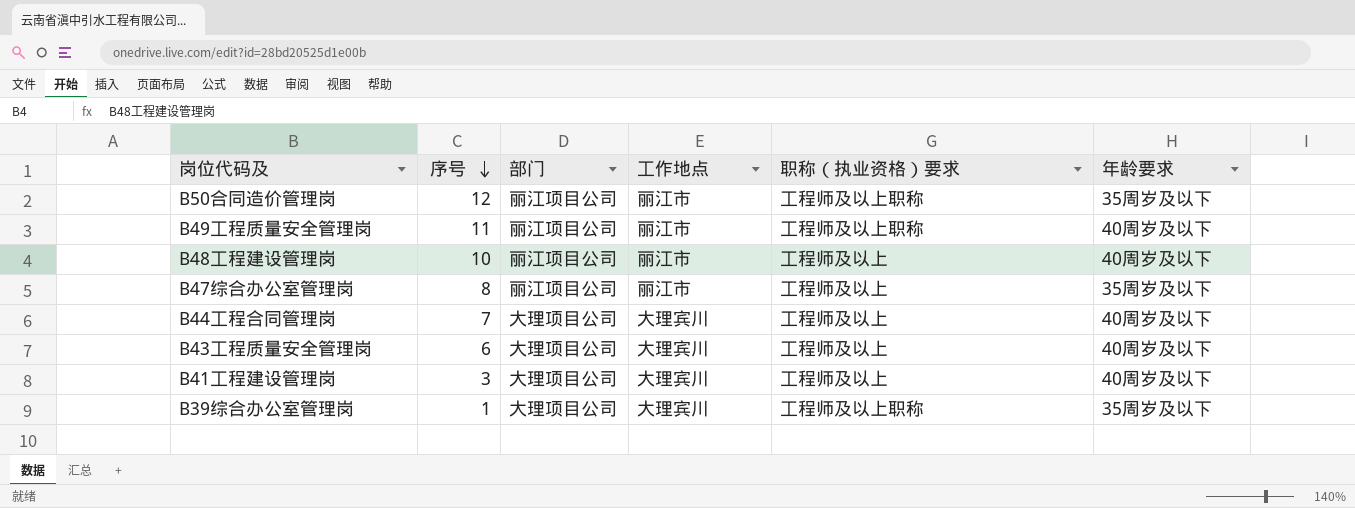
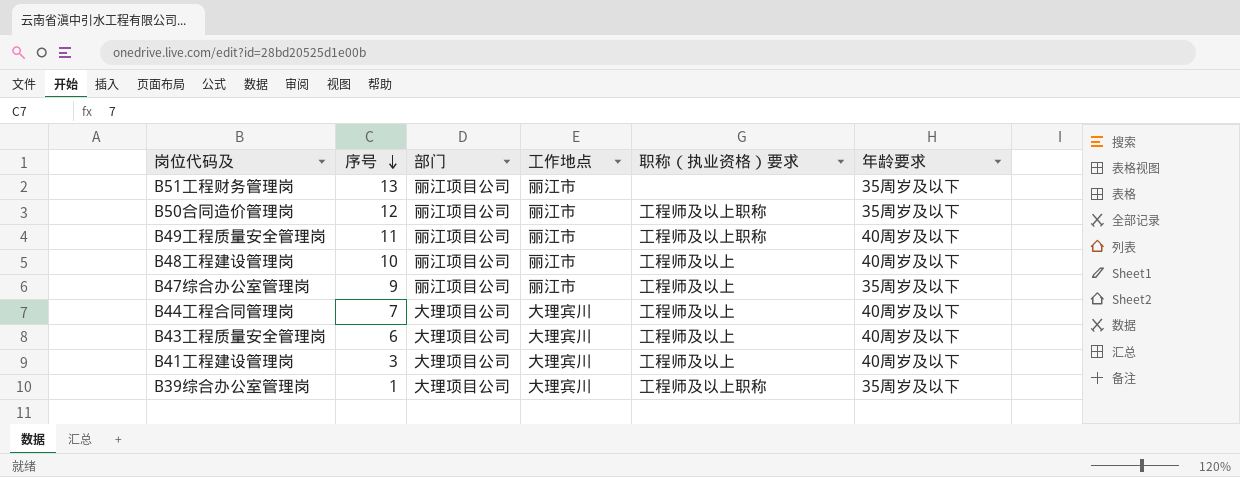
row B51工程财务管理岗: none -> 13 | 丽江项目公司 | 丽江市 | none | 35周岁及以下
B47综合办公室管理岗 | 序号: 8 -> 9

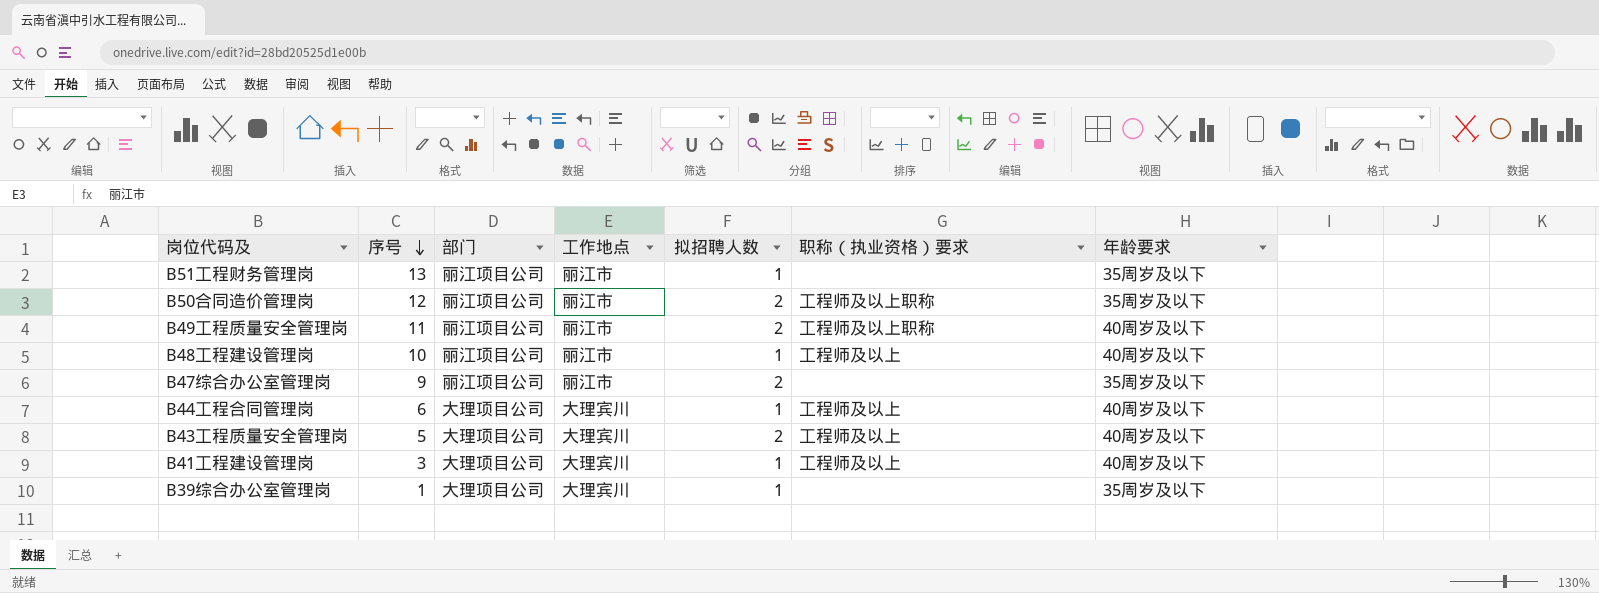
column 拟招聘人数 | position: none -> 5
B47综合办公室管理岗 | 职称（执业资格）要求: 工程师及以上 -> none
B44工程合同管理岗 | 序号: 7 -> 6
B43工程质量安全管理岗 | 序号: 6 -> 5
B39综合办公室管理岗 | 职称（执业资格）要求: 工程师及以上职称 -> none

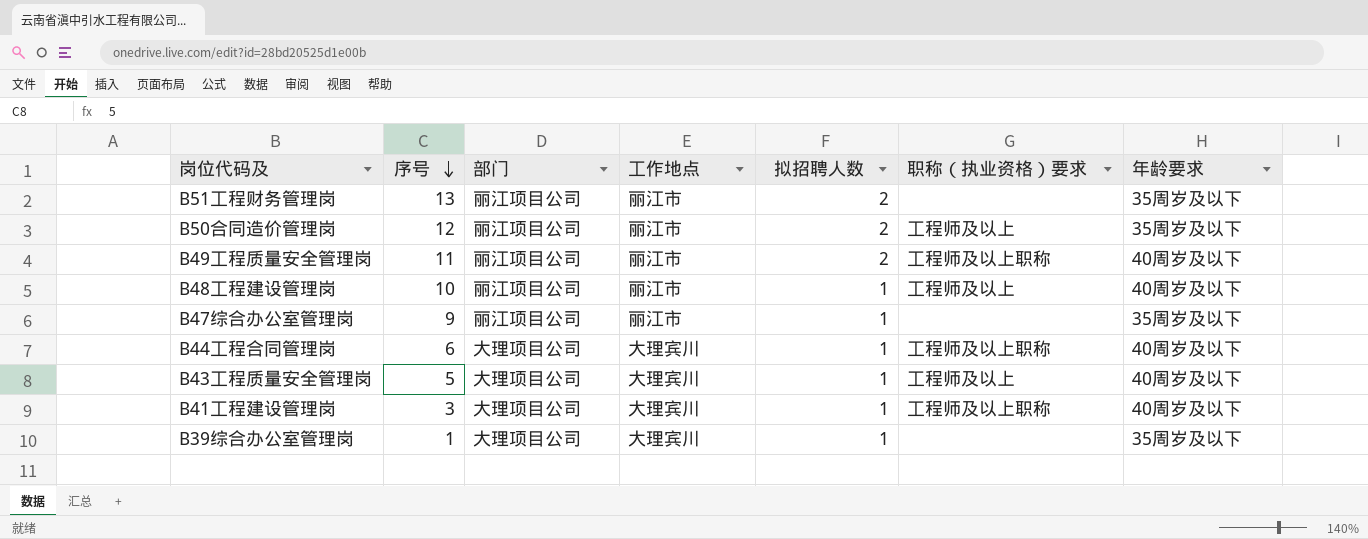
B51工程财务管理岗 | 拟招聘人数: 1 -> 2
B50合同造价管理岗 | 职称（执业资格）要求: 工程师及以上职称 -> 工程师及以上
B47综合办公室管理岗 | 拟招聘人数: 2 -> 1
B44工程合同管理岗 | 职称（执业资格）要求: 工程师及以上 -> 工程师及以上职称
B43工程质量安全管理岗 | 拟招聘人数: 2 -> 1
B41工程建设管理岗 | 职称（执业资格）要求: 工程师及以上 -> 工程师及以上职称

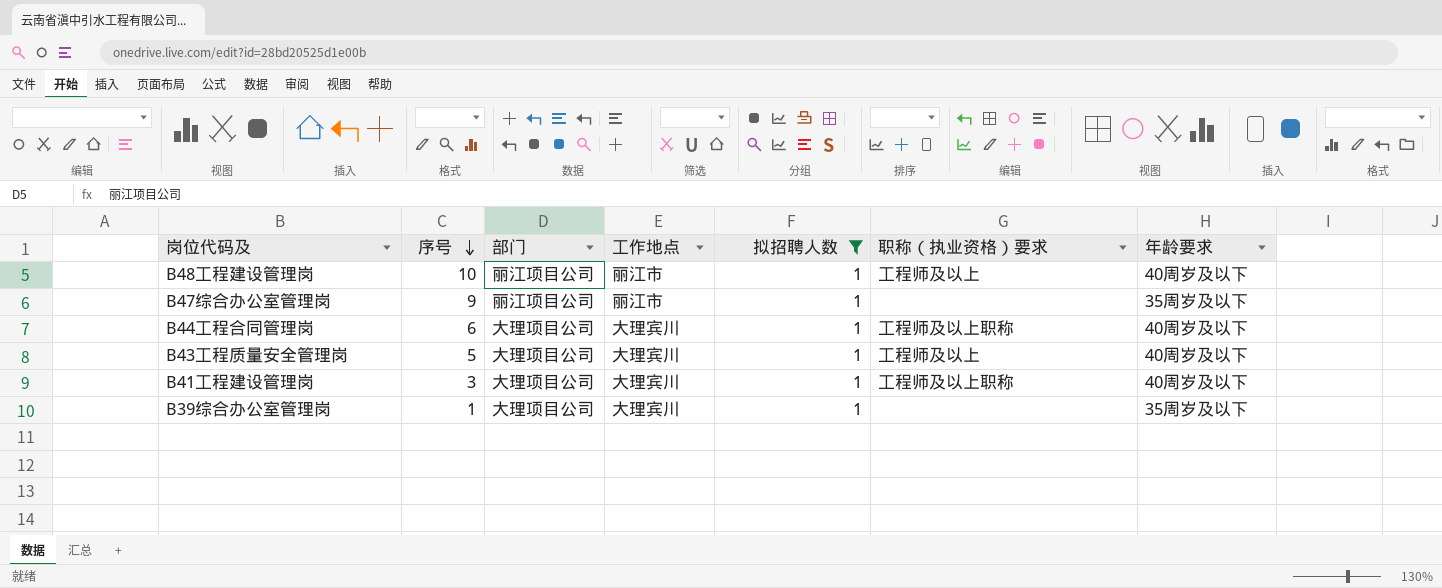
filter: none -> 拟招聘人数 = 1

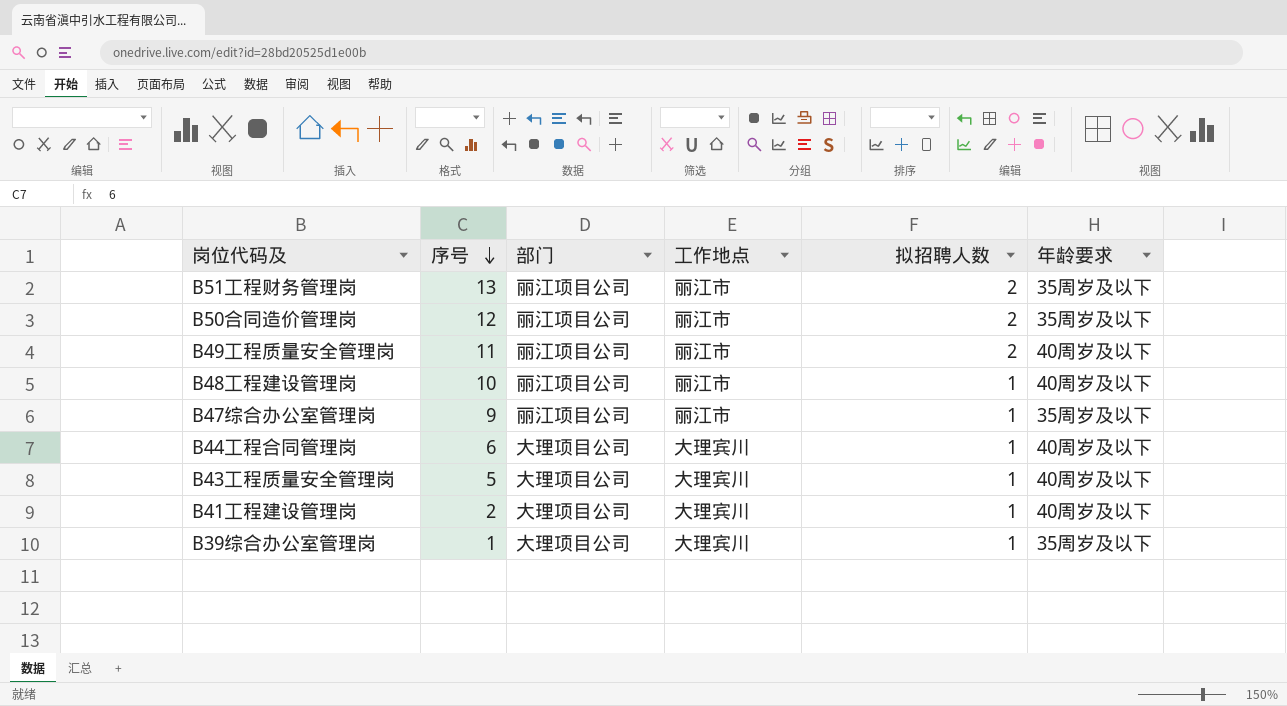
filter: 拟招聘人数 = 1 -> none
column 职称（执业资格）要求 | position: 6 -> none
B41工程建设管理岗 | 序号: 3 -> 2

